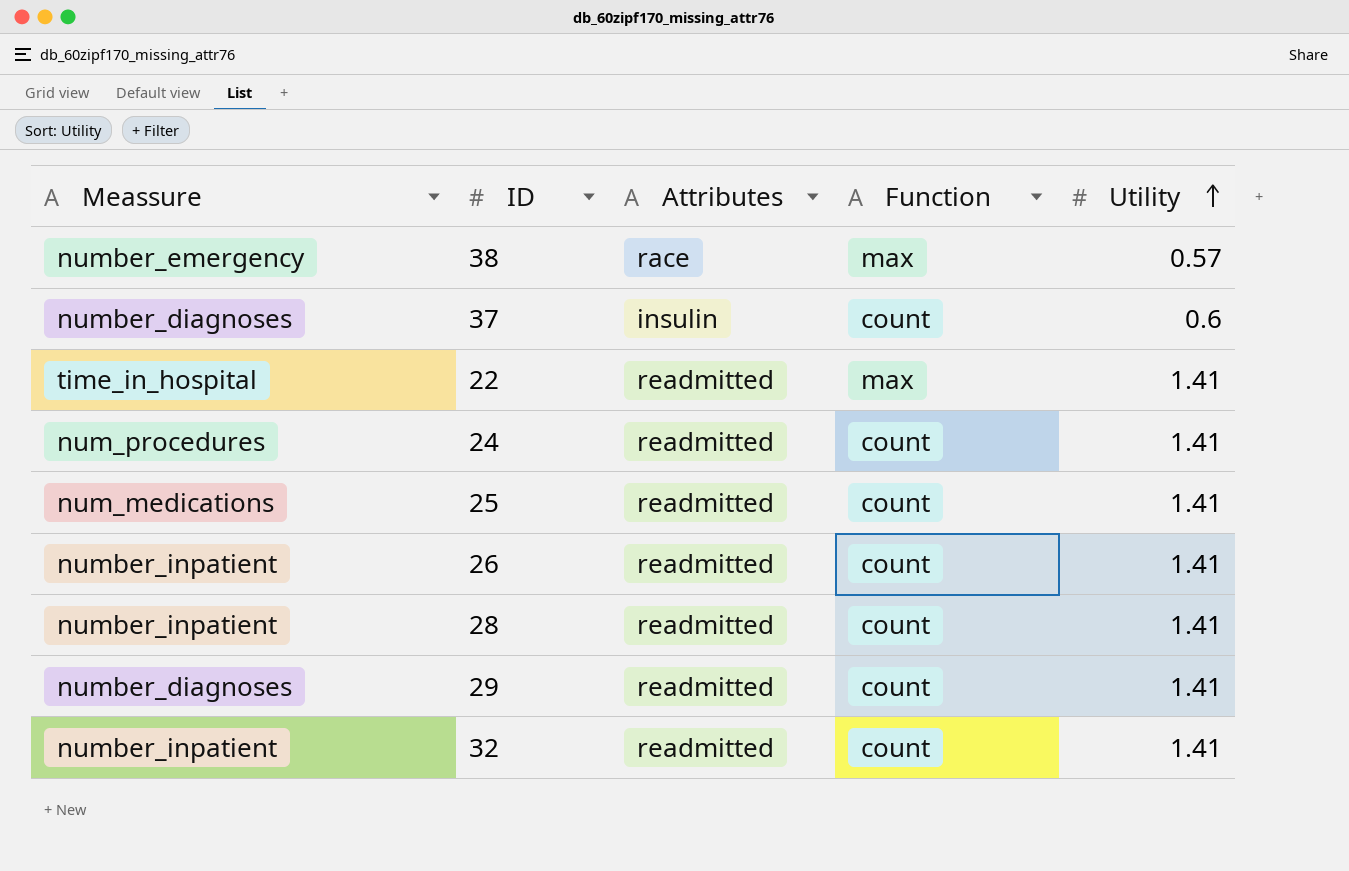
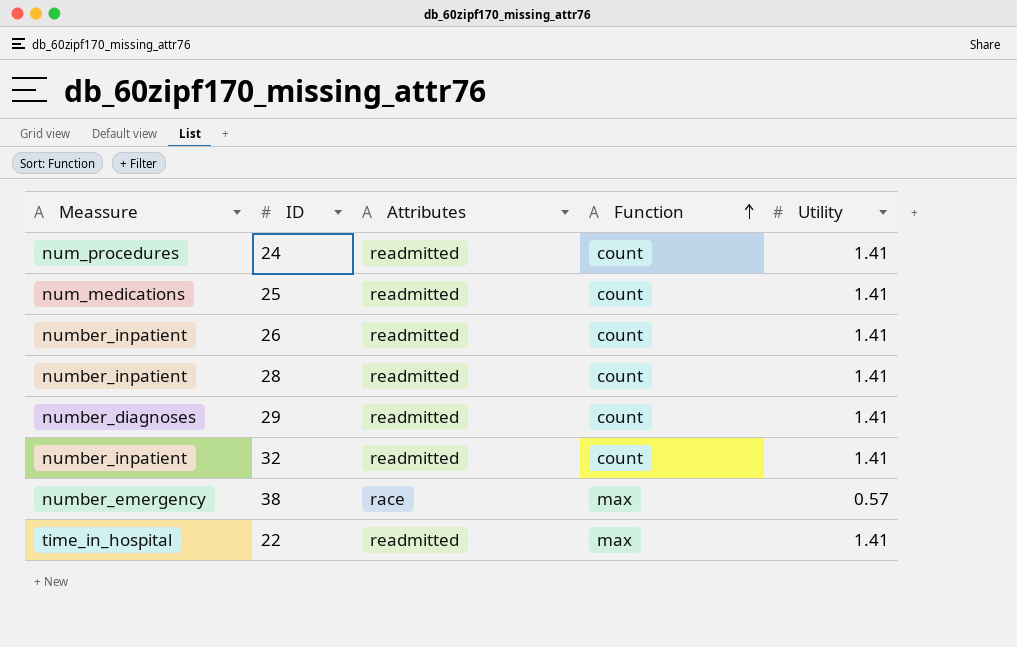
row order: Utility ascending -> Function ascending
row 37: number_diagnoses | insulin | count | 0.6 -> none

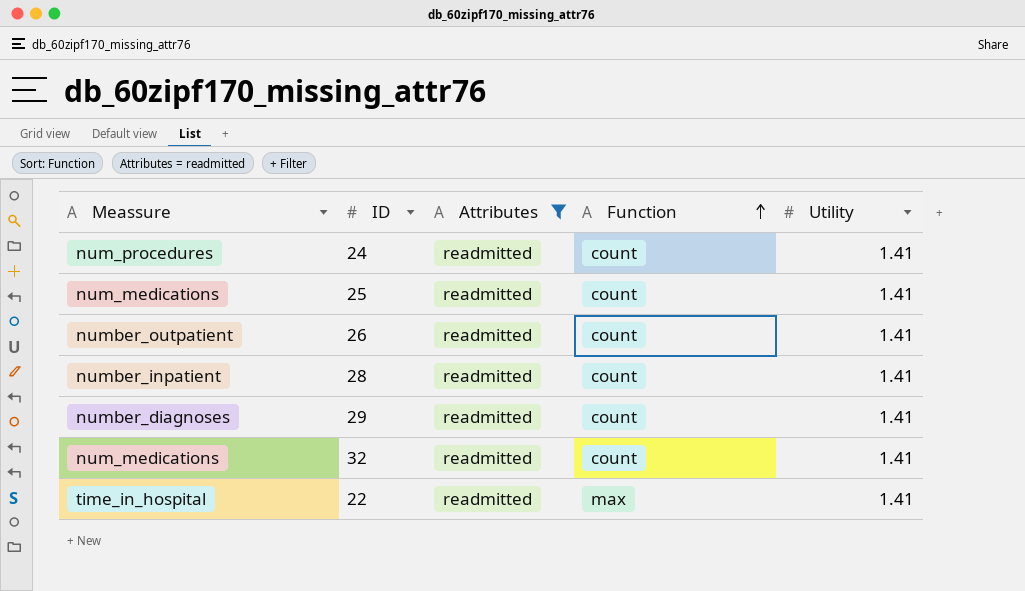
filter: none -> Attributes = readmitted
26 | Meassure: number_inpatient -> number_outpatient
32 | Meassure: number_inpatient -> num_medications

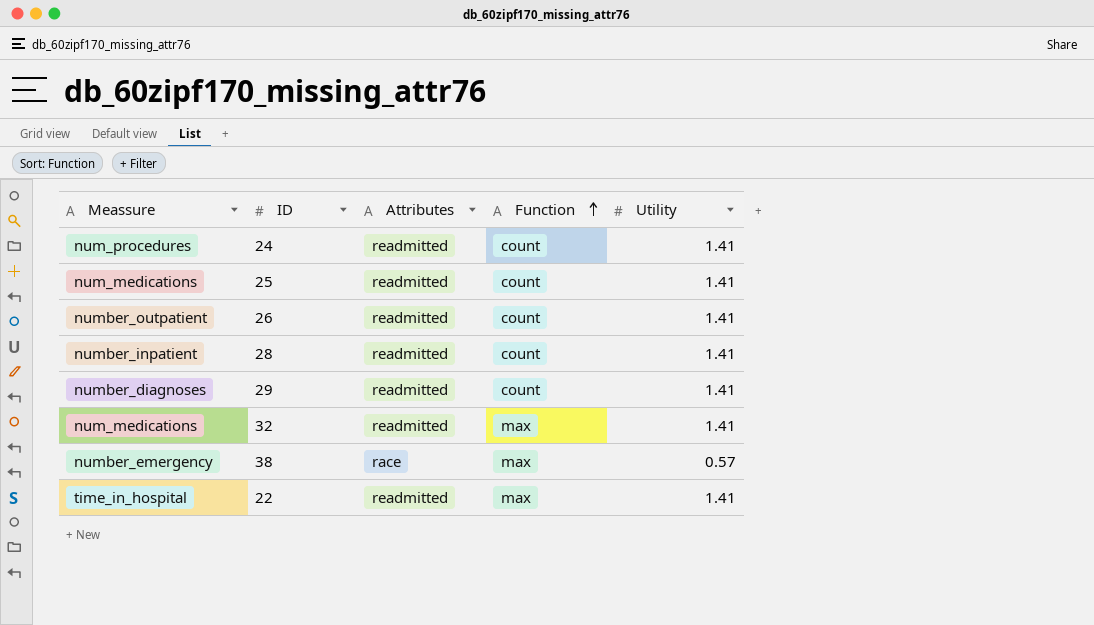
filter: Attributes = readmitted -> none
32 | Function: count -> max

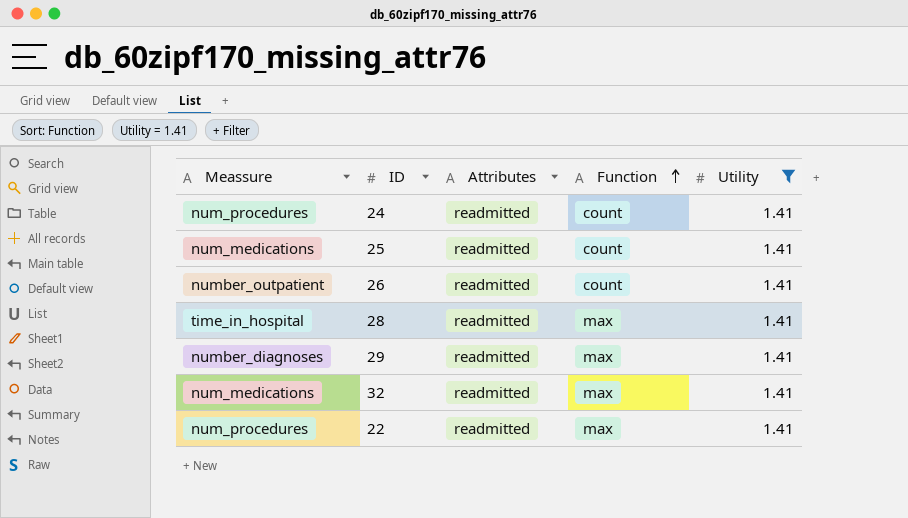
filter: none -> Utility = 1.41
28 | Meassure: number_inpatient -> time_in_hospital
28 | Function: count -> max
29 | Function: count -> max
22 | Meassure: time_in_hospital -> num_procedures

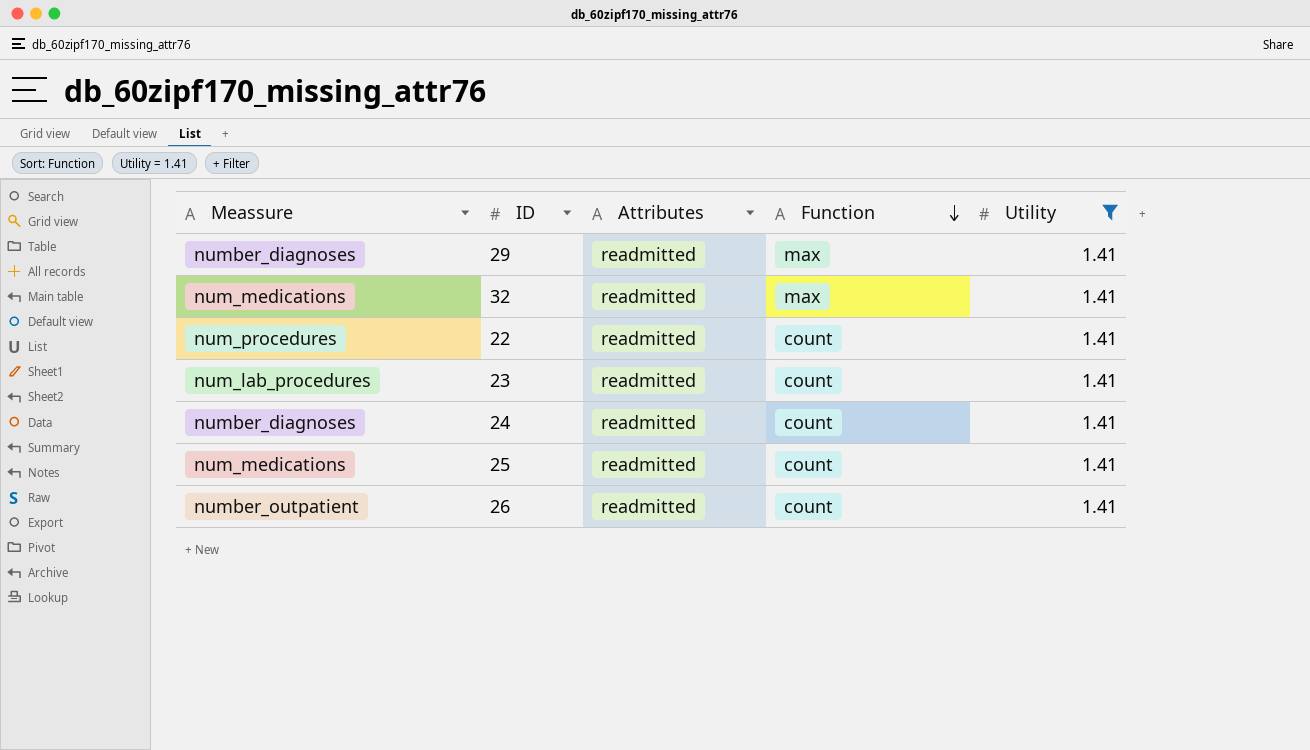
row order: Function ascending -> Function descending
row 28: time_in_hospital | readmitted | max | 1.41 -> none
22 | Function: max -> count
row 23: none -> num_lab_procedures | readmitted | count | 1.41
24 | Meassure: num_procedures -> number_diagnoses

